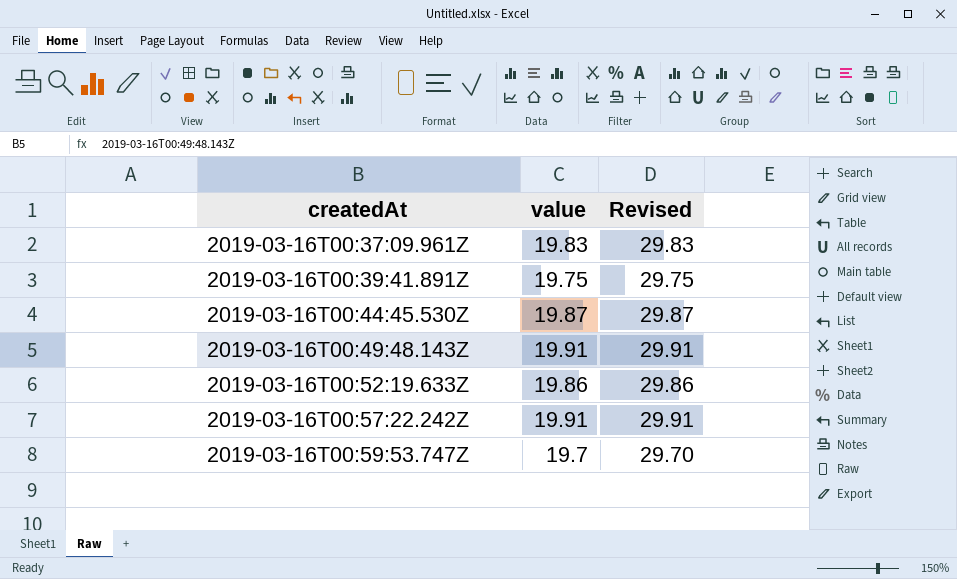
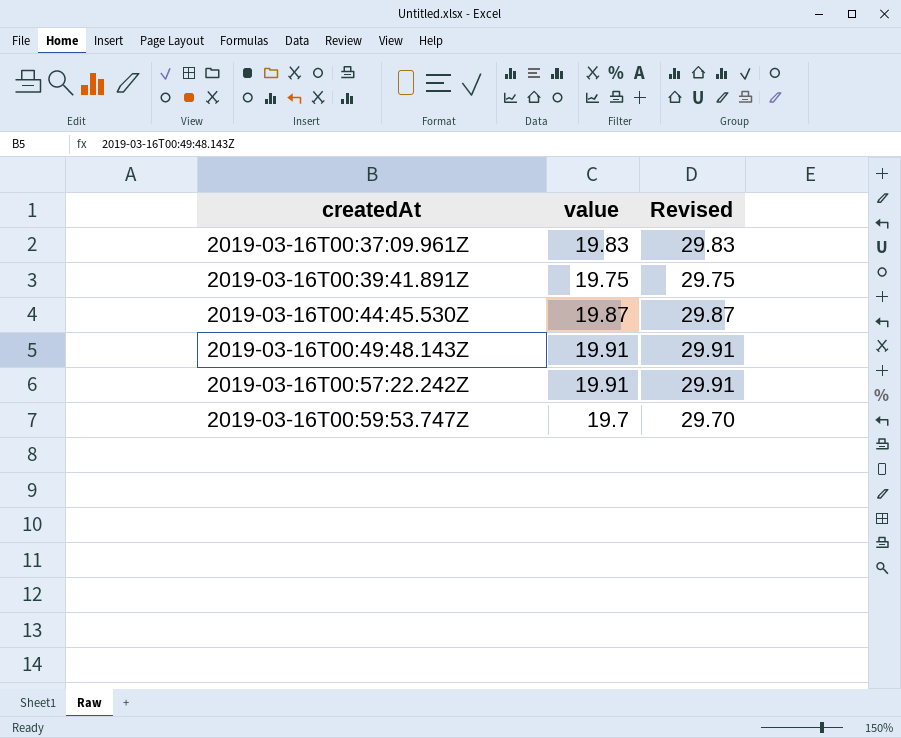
row 2019-03-16T00:52:19.633Z: 19.86 | 29.86 -> none

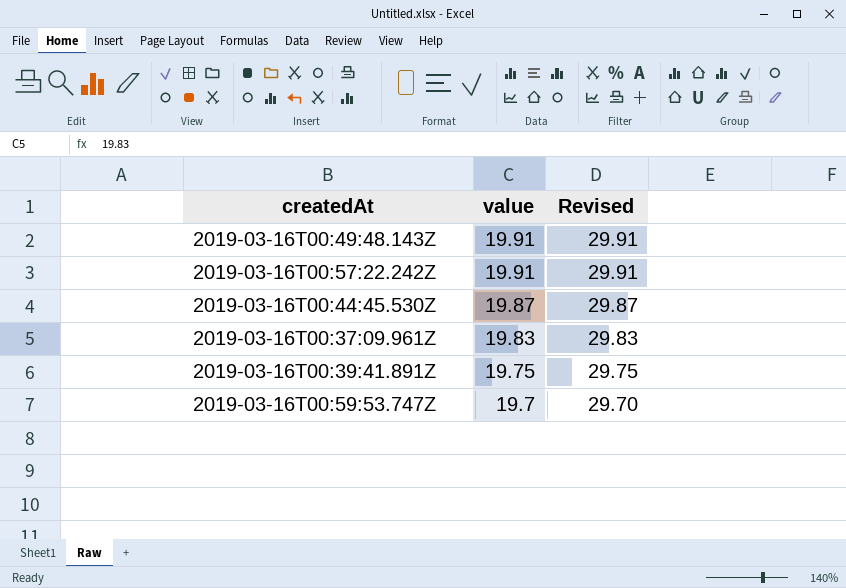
row order: createdAt ascending -> value descending

